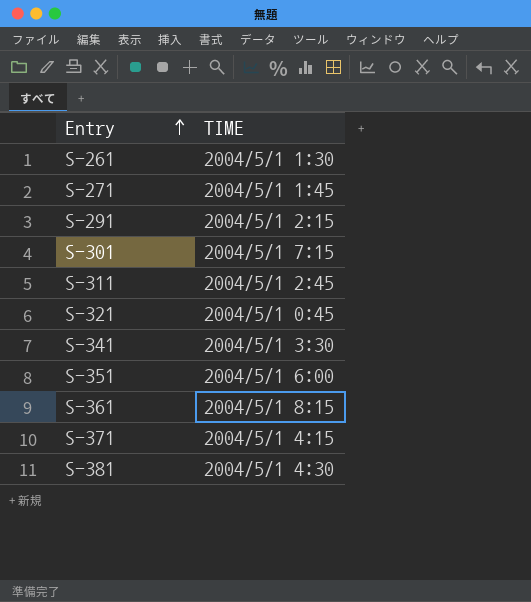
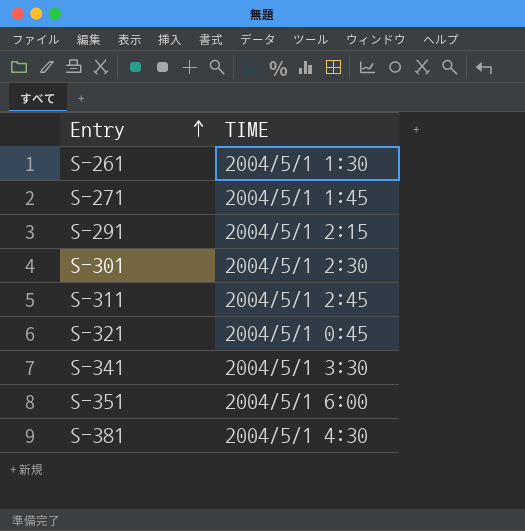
row S-361: 2004/5/1 8:15 -> none
row S-371: 2004/5/1 4:15 -> none
S-301 | TIME: 2004/5/1 7:15 -> 2004/5/1 2:30

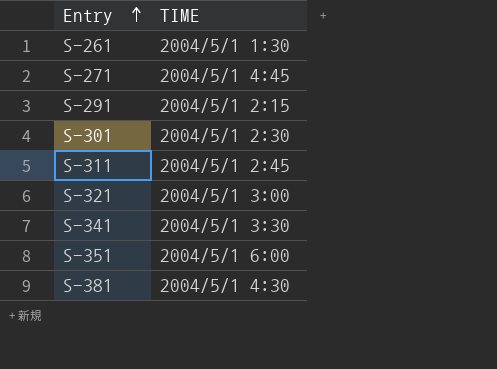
S-271 | TIME: 2004/5/1 1:45 -> 2004/5/1 4:45
S-321 | TIME: 2004/5/1 0:45 -> 2004/5/1 3:00

